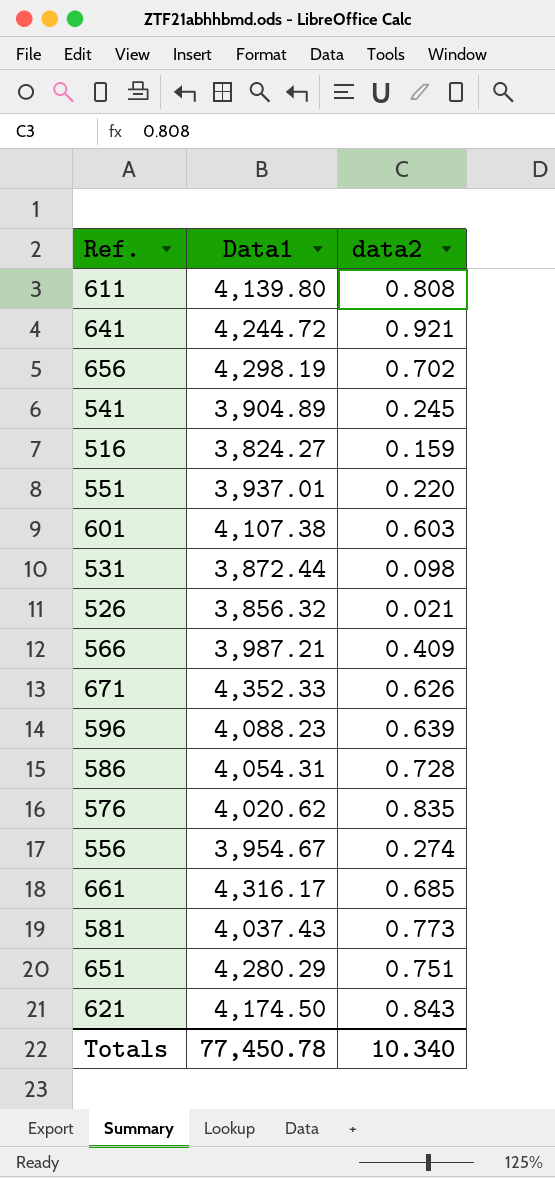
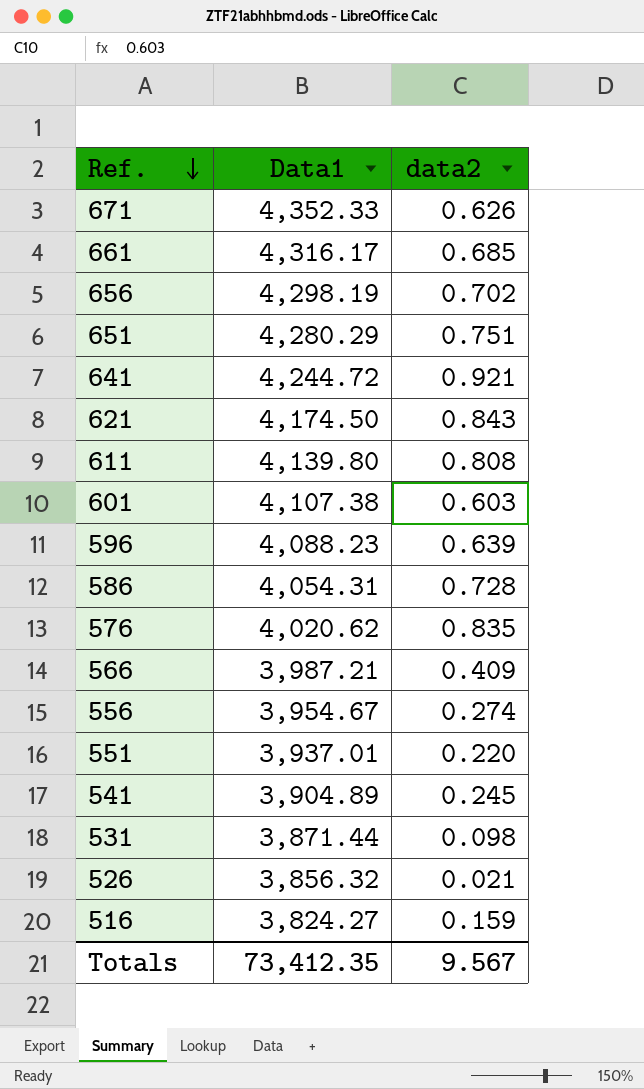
row order: none -> Ref. descending
row 581: 4,037.43 | 0.773 -> none
531 | Data1: 3,872.44 -> 3,871.44
Totals | Data1: 77,450.78 -> 73,412.35
Totals | data2: 10.340 -> 9.567

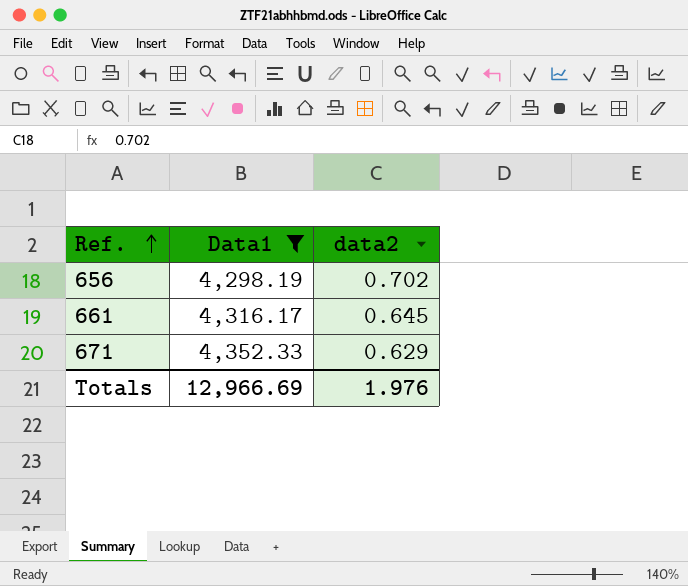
filter: none -> Data1 >= 4,298.19
row order: Ref. descending -> Ref. ascending
661 | data2: 0.685 -> 0.645
671 | data2: 0.626 -> 0.629
Totals | Data1: 73,412.35 -> 12,966.69
Totals | data2: 9.567 -> 1.976

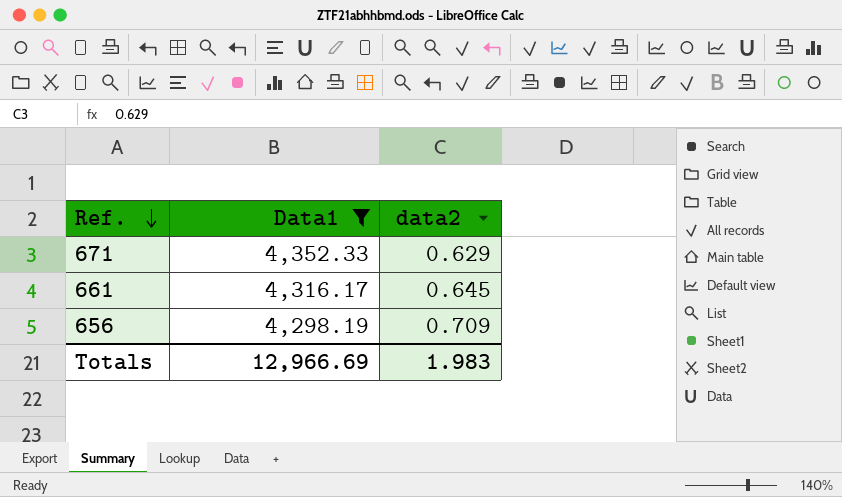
row order: Ref. ascending -> Ref. descending
656 | data2: 0.702 -> 0.709
Totals | data2: 1.976 -> 1.983

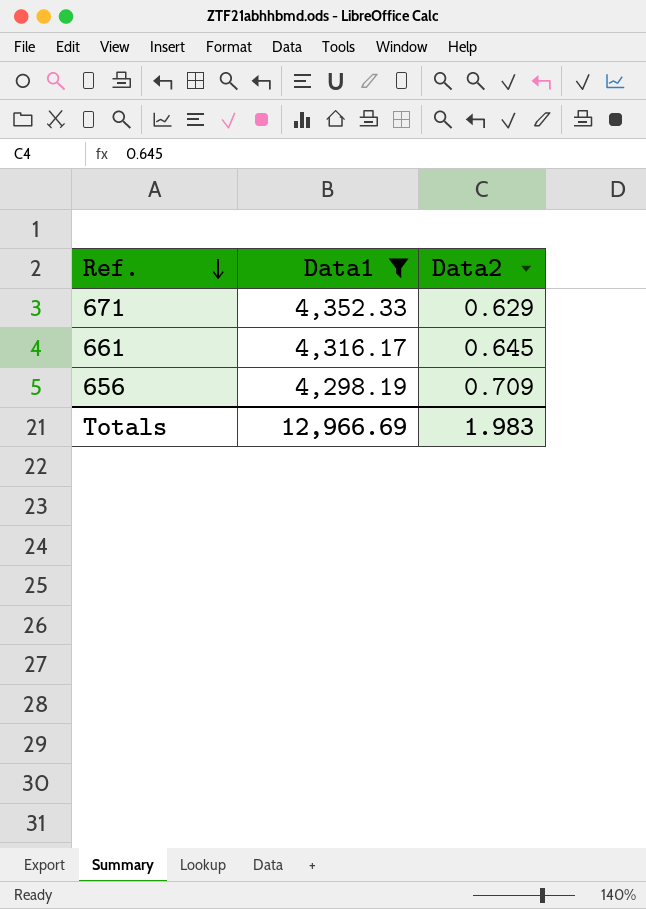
column name: data2 -> Data2

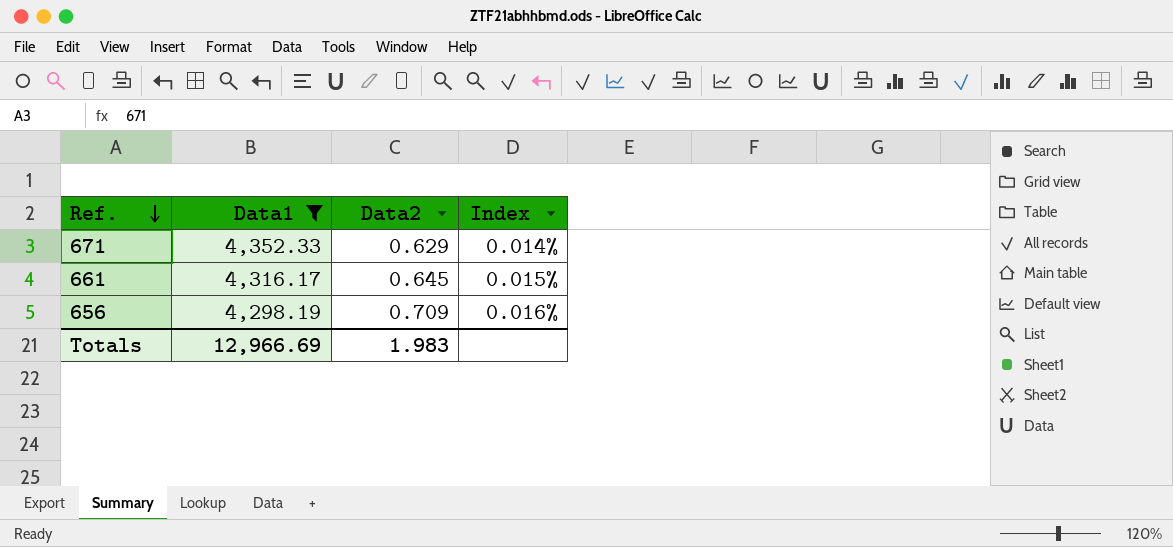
column Index | formula: none -> [Data2] / [Data1]

